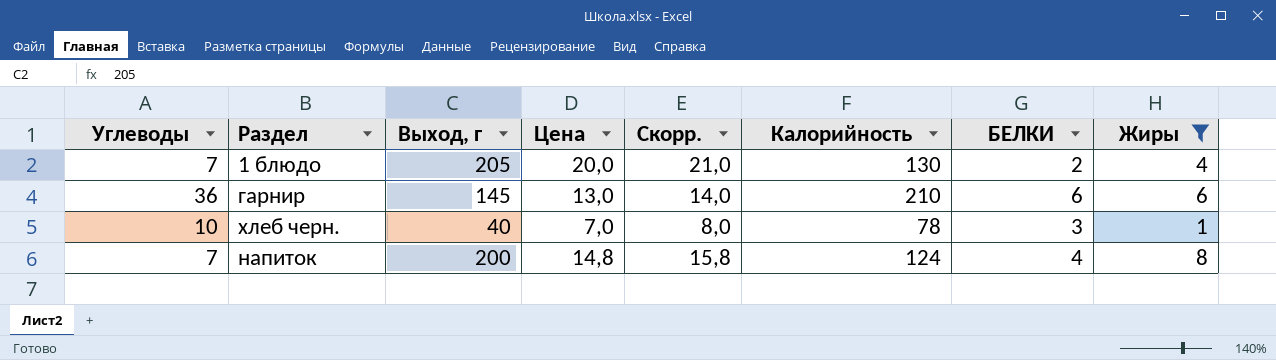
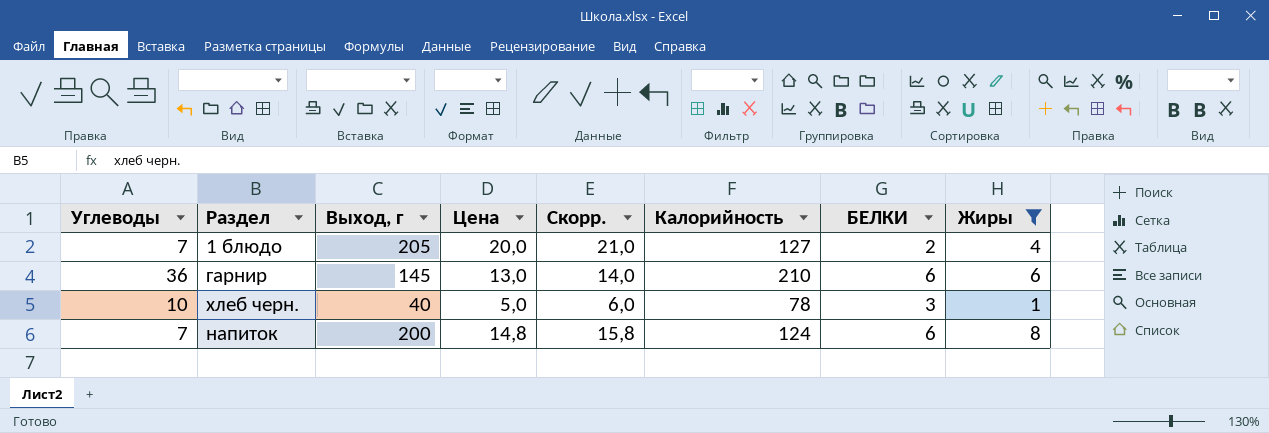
1 блюдо | Калорийность: 130 -> 127
хлеб черн. | Цена: 7,0 -> 5,0
хлеб черн. | Скорр.: 8,0 -> 6,0
напиток | БЕЛКИ: 4 -> 6

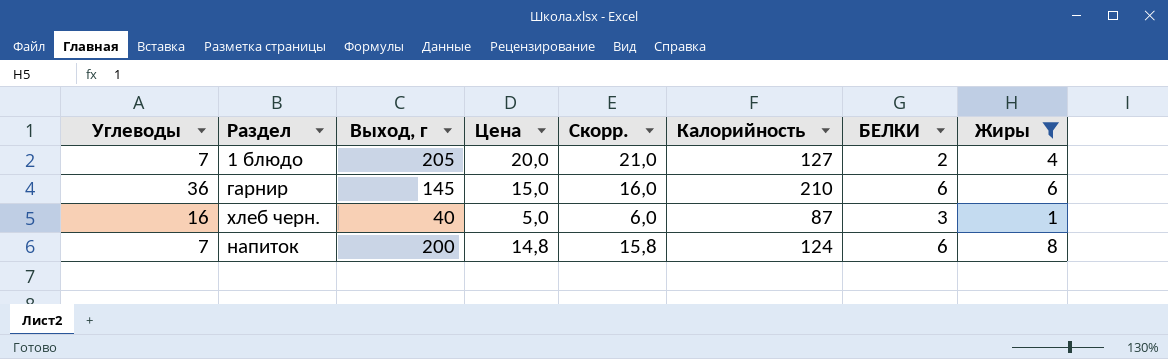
гарнир | Цена: 13,0 -> 15,0
гарнир | Скорр.: 14,0 -> 16,0
хлеб черн. | Углеводы: 10 -> 16
хлеб черн. | Калорийность: 78 -> 87

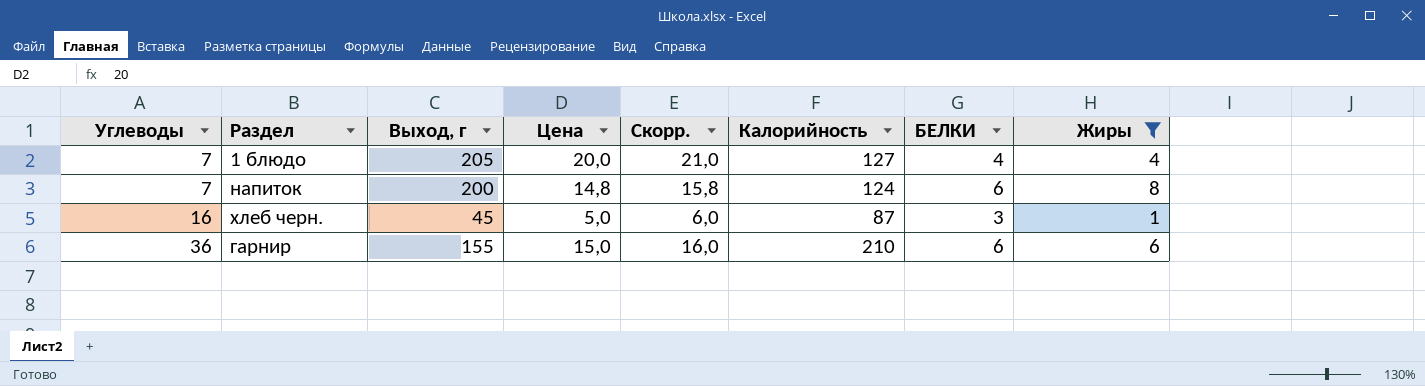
row order: none -> Углеводы ascending
1 блюдо | БЕЛКИ: 2 -> 4
хлеб черн. | Выход, г: 40 -> 45
гарнир | Выход, г: 145 -> 155

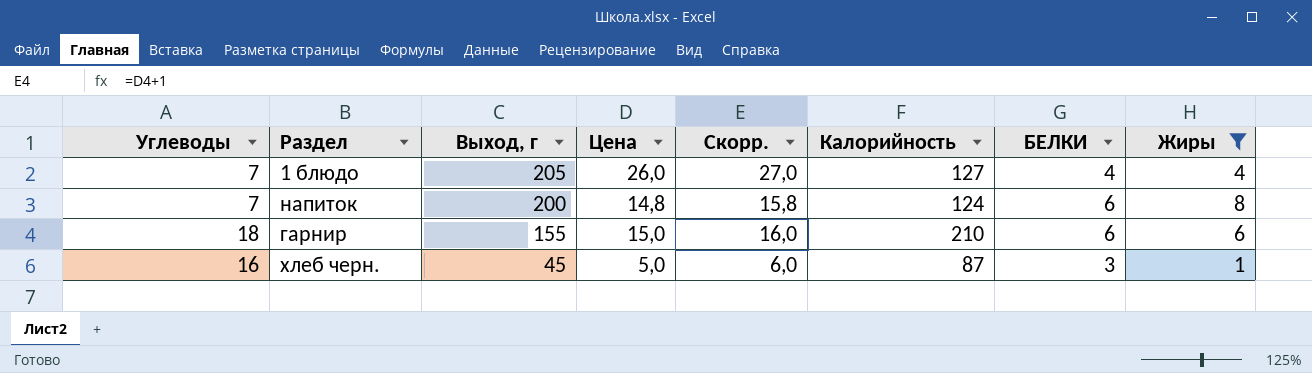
row order: Углеводы ascending -> Выход, г descending
1 блюдо | Цена: 20,0 -> 26,0
1 блюдо | Скорр.: 21,0 -> 27,0
гарнир | Углеводы: 36 -> 18

